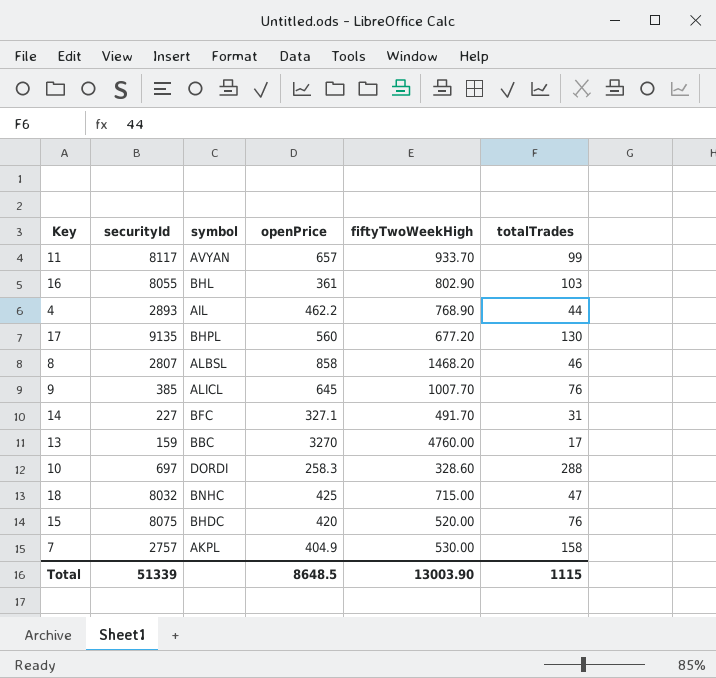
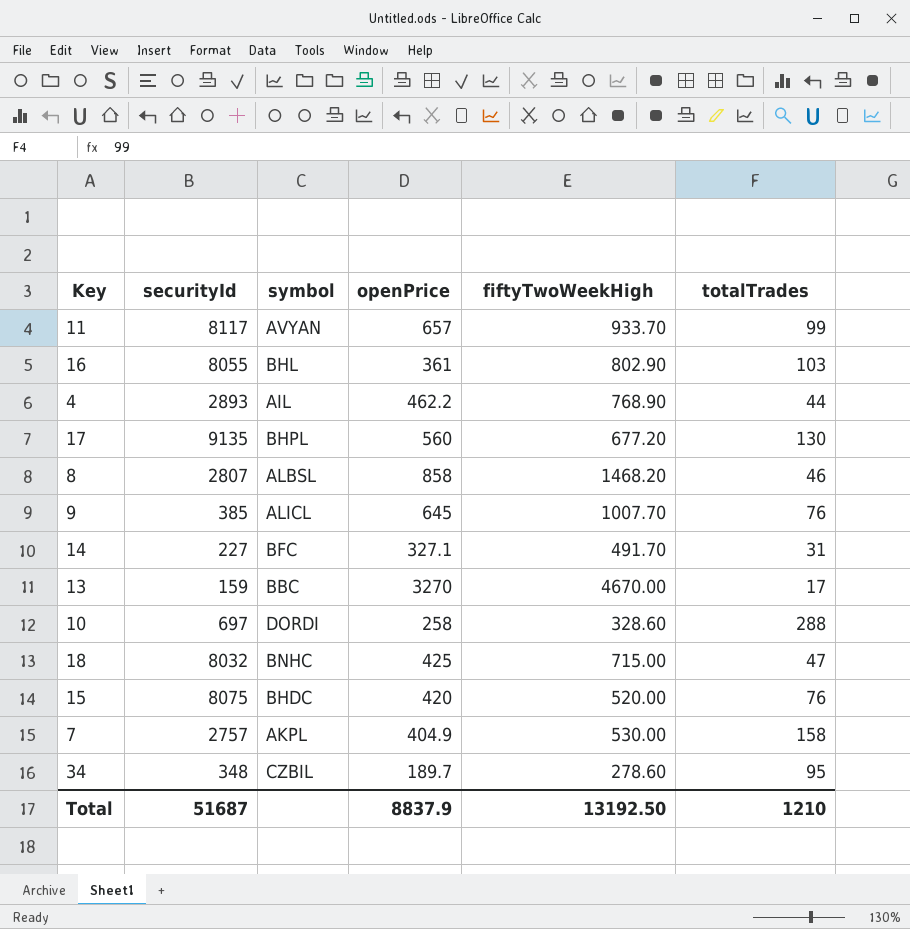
13 | fiftyTwoWeekHigh: 4760.00 -> 4670.00
10 | openPrice: 258.3 -> 258
row 34: none -> 348 | CZBIL | 189.7 | 278.60 | 95
Total | securityId: 51339 -> 51687
Total | openPrice: 8648.5 -> 8837.9
Total | fiftyTwoWeekHigh: 13003.90 -> 13192.50
Total | totalTrades: 1115 -> 1210

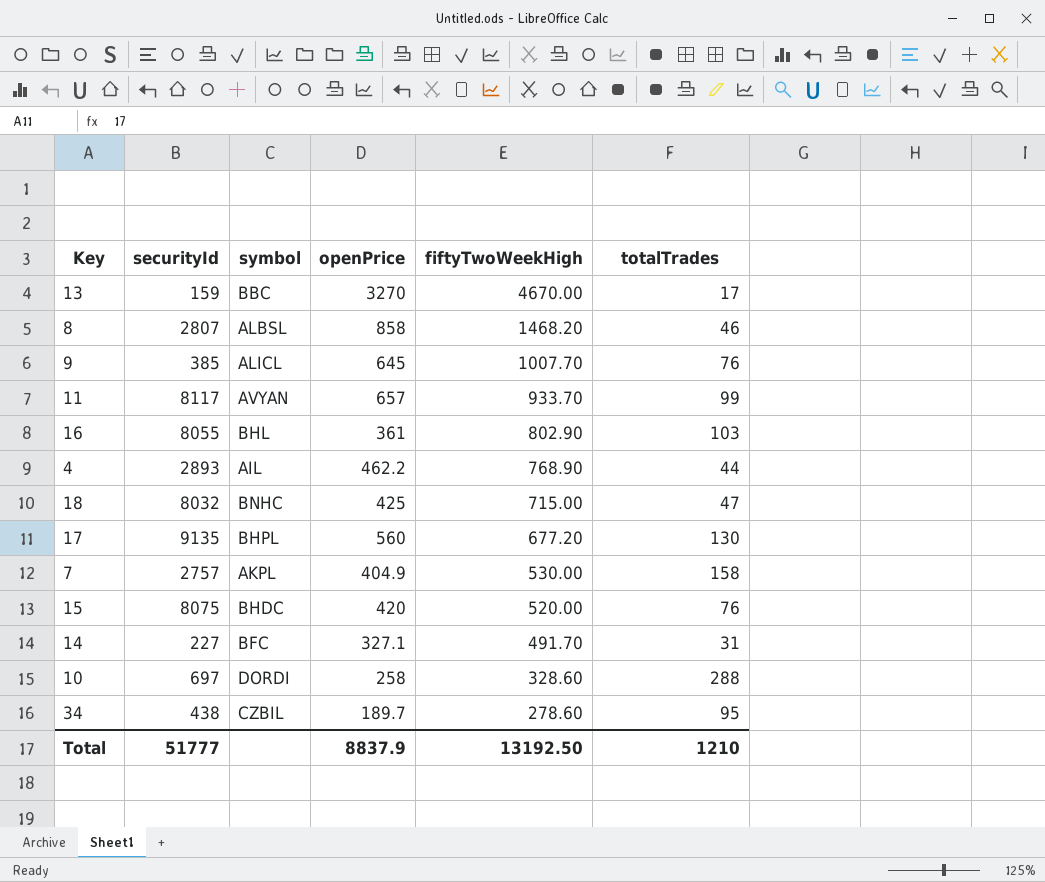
row order: none -> fiftyTwoWeekHigh descending
34 | securityId: 348 -> 438
Total | securityId: 51687 -> 51777

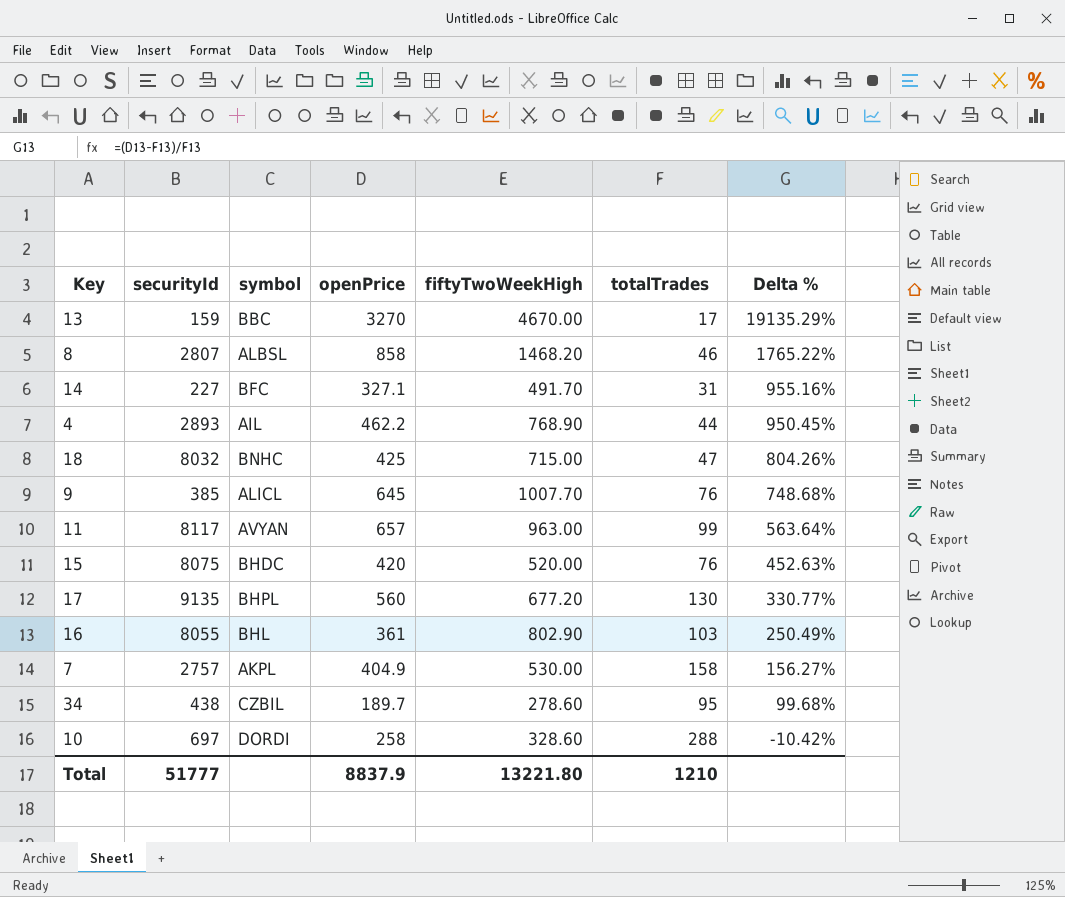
row order: fiftyTwoWeekHigh descending -> Delta % descending
column Delta % | formula: none -> ([openPrice] - [totalTrades]) / [totalTrades]
11 | fiftyTwoWeekHigh: 933.70 -> 963.00
Total | fiftyTwoWeekHigh: 13192.50 -> 13221.80

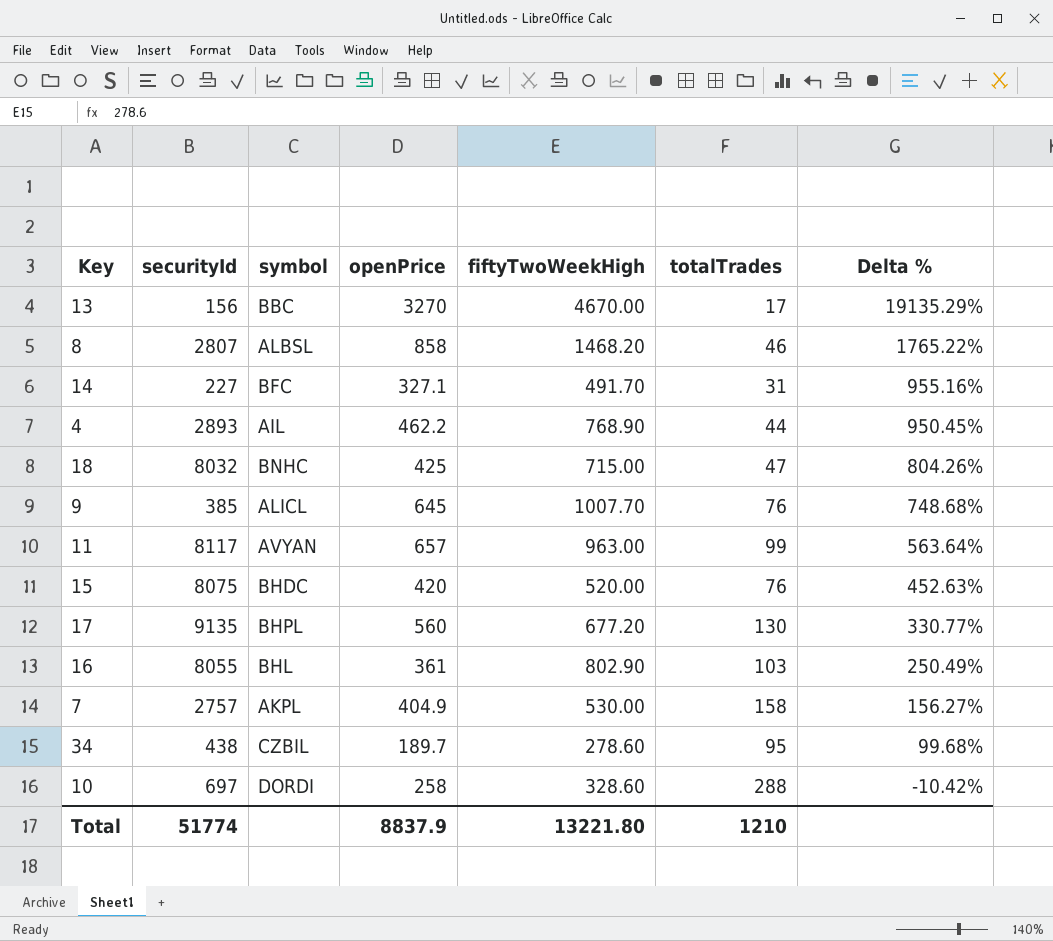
13 | securityId: 159 -> 156
Total | securityId: 51777 -> 51774

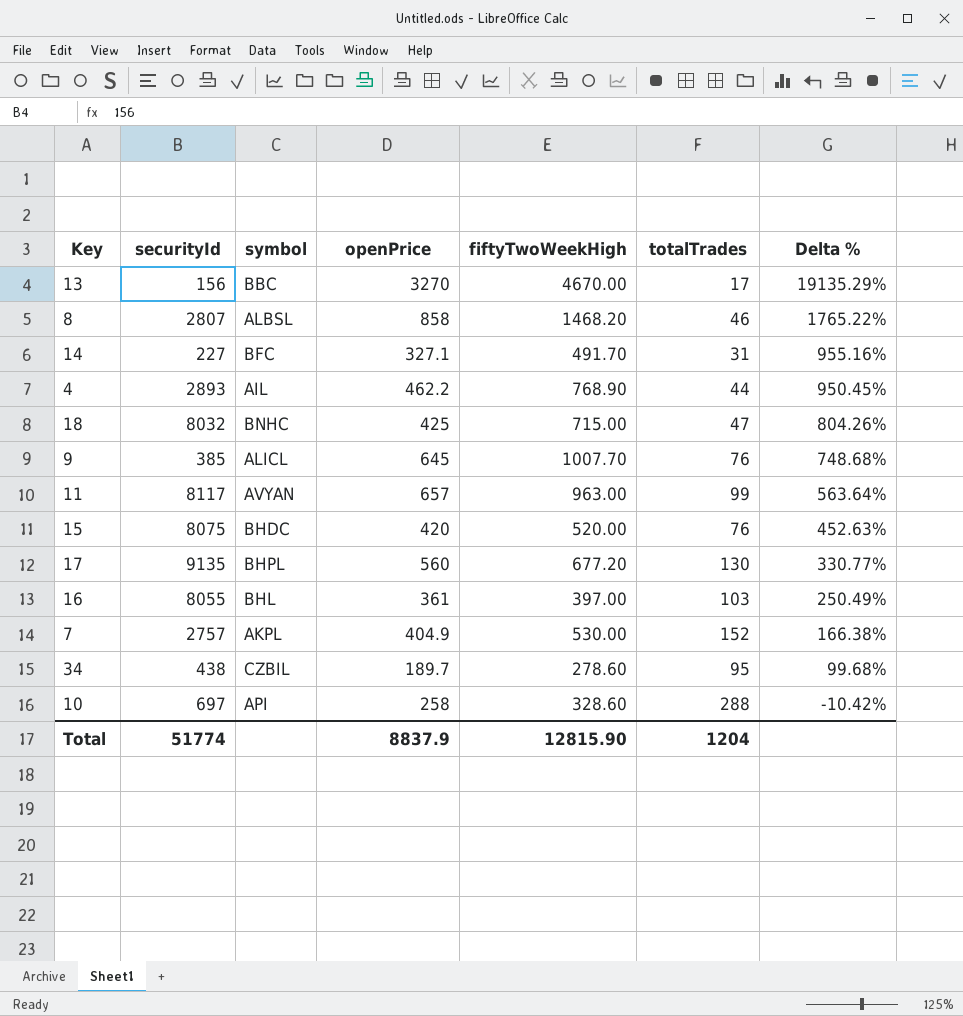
16 | fiftyTwoWeekHigh: 802.90 -> 397.00
7 | totalTrades: 158 -> 152
7 | Delta %: 156.27% -> 166.38%
10 | symbol: DORDI -> API
Total | fiftyTwoWeekHigh: 13221.80 -> 12815.90
Total | totalTrades: 1210 -> 1204

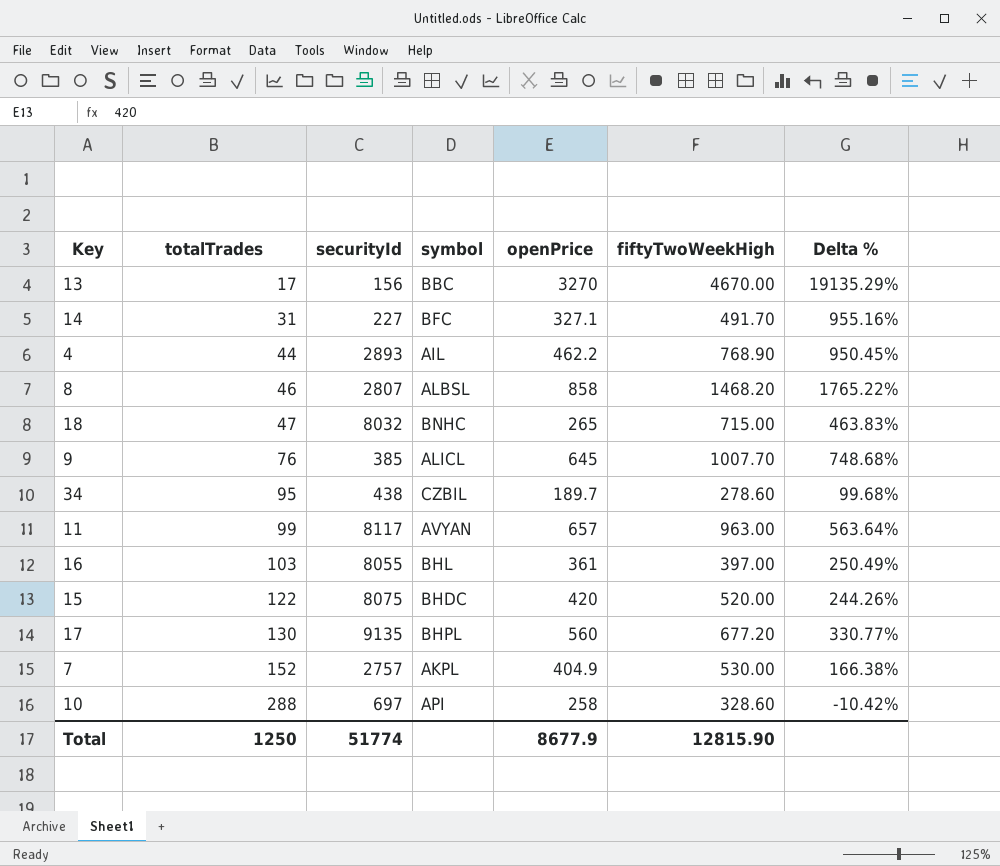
row order: Delta % descending -> totalTrades ascending
column totalTrades | position: 6 -> 2
18 | openPrice: 425 -> 265
18 | Delta %: 804.26% -> 463.83%
15 | totalTrades: 76 -> 122
15 | Delta %: 452.63% -> 244.26%
Total | totalTrades: 1204 -> 1250
Total | openPrice: 8837.9 -> 8677.9

